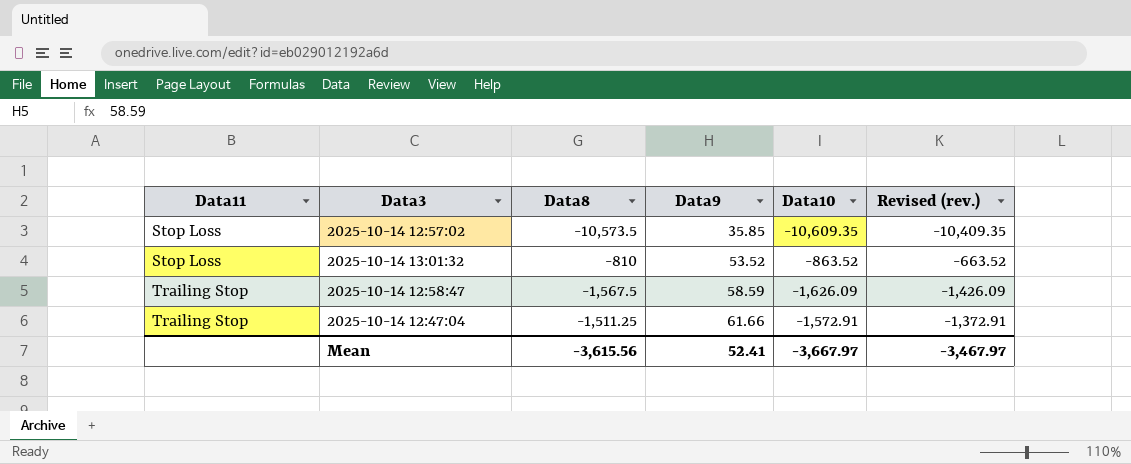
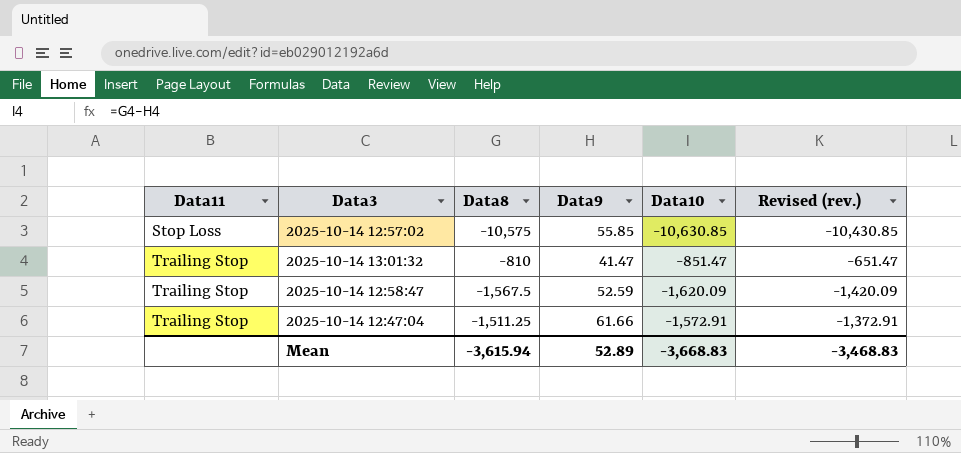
2025-10-14 12:57:02 | Data8: -10,573.5 -> -10,575
2025-10-14 12:57:02 | Data9: 35.85 -> 55.85
2025-10-14 12:57:02 | Data10: -10,609.35 -> -10,630.85
2025-10-14 12:57:02 | Revised (rev.): -10,409.35 -> -10,430.85
2025-10-14 13:01:32 | Data11: Stop Loss -> Trailing Stop
2025-10-14 13:01:32 | Data9: 53.52 -> 41.47
2025-10-14 13:01:32 | Data10: -863.52 -> -851.47
2025-10-14 13:01:32 | Revised (rev.): -663.52 -> -651.47
2025-10-14 12:58:47 | Data9: 58.59 -> 52.59
2025-10-14 12:58:47 | Data10: -1,626.09 -> -1,620.09
2025-10-14 12:58:47 | Revised (rev.): -1,426.09 -> -1,420.09
Mean | Data8: -3,615.56 -> -3,615.94
Mean | Data9: 52.41 -> 52.89
Mean | Data10: -3,667.97 -> -3,668.83
Mean | Revised (rev.): -3,467.97 -> -3,468.83

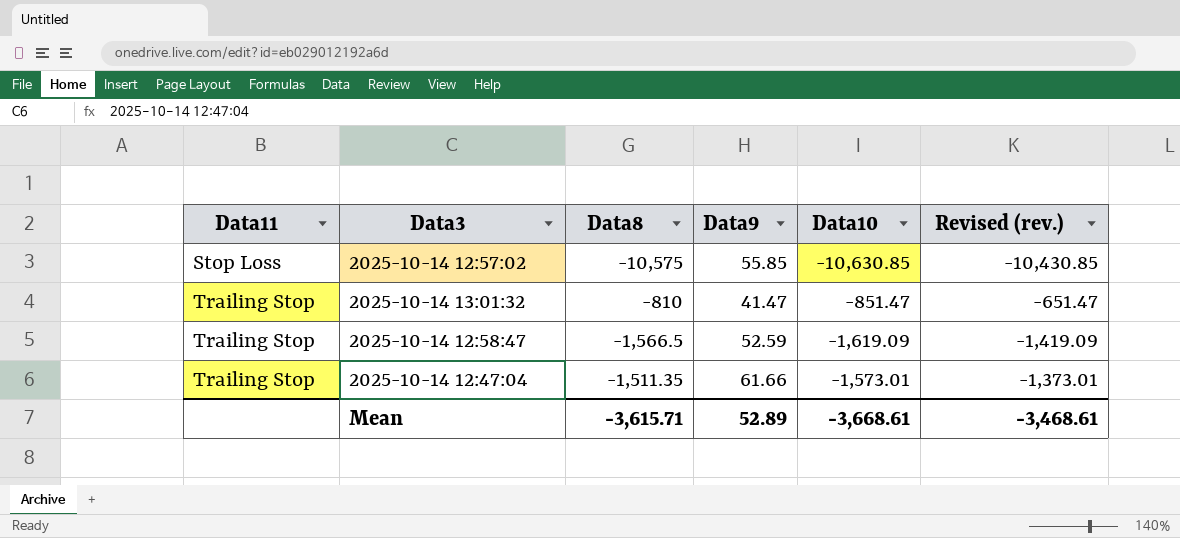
2025-10-14 12:58:47 | Data8: -1,567.5 -> -1,566.5
2025-10-14 12:58:47 | Data10: -1,620.09 -> -1,619.09
2025-10-14 12:58:47 | Revised (rev.): -1,420.09 -> -1,419.09
2025-10-14 12:47:04 | Data8: -1,511.25 -> -1,511.35
2025-10-14 12:47:04 | Data10: -1,572.91 -> -1,573.01
2025-10-14 12:47:04 | Revised (rev.): -1,372.91 -> -1,373.01
Mean | Data8: -3,615.94 -> -3,615.71
Mean | Data10: -3,668.83 -> -3,668.61
Mean | Revised (rev.): -3,468.83 -> -3,468.61

